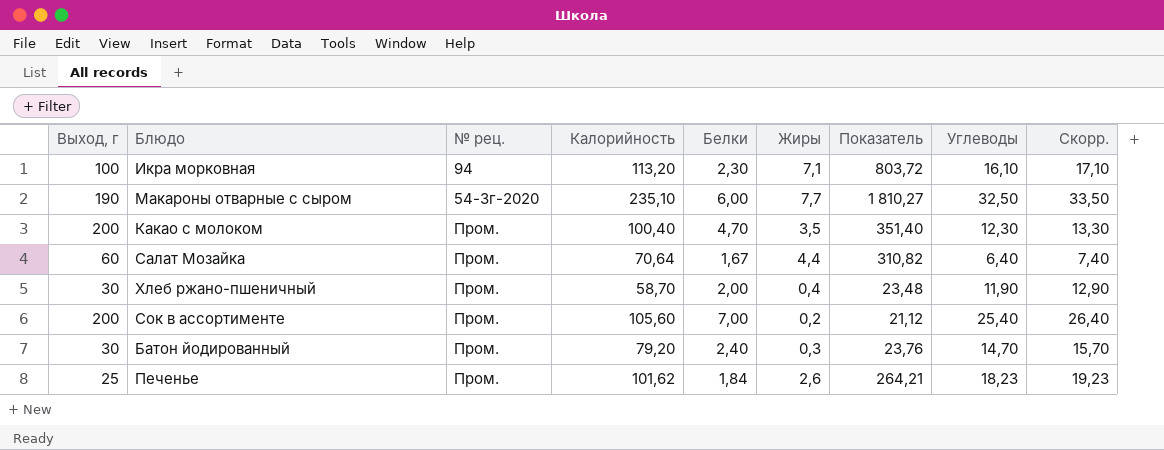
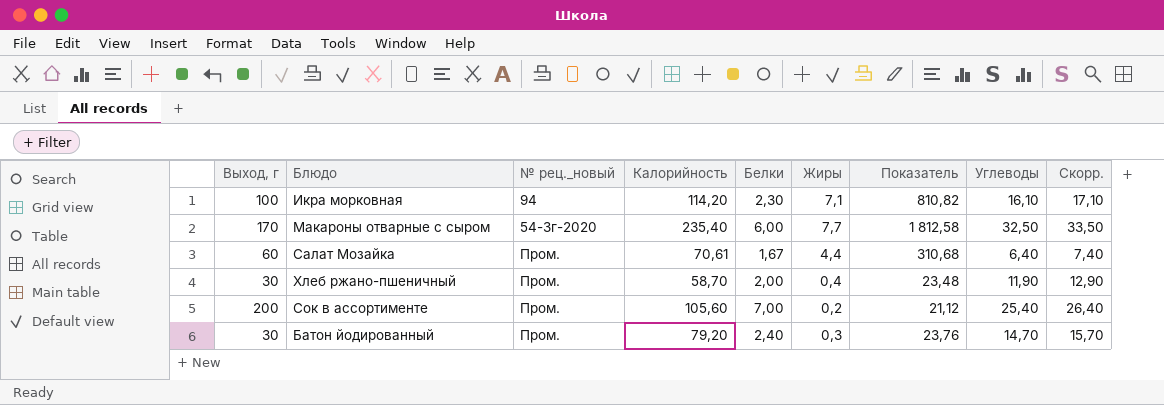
column name: № рец. -> № рец._новый
row Какао с молоком: 200 | Пром. | 100,40 | 4,70 | 3,5 | 351,40 | 12,30 | 13,30 -> none
row Печенье: 25 | Пром. | 101,62 | 1,84 | 2,6 | 264,21 | 18,23 | 19,23 -> none
Икра морковная | Калорийность: 113,20 -> 114,20
Икра морковная | Показатель: 803,72 -> 810,82
Макароны отварные с сыром | Выход, г: 190 -> 170
Макароны отварные с сыром | Калорийность: 235,10 -> 235,40
Макароны отварные с сыром | Показатель: 1 810,27 -> 1 812,58
Салат Мозайка | Калорийность: 70,64 -> 70,61
Салат Мозайка | Показатель: 310,82 -> 310,68

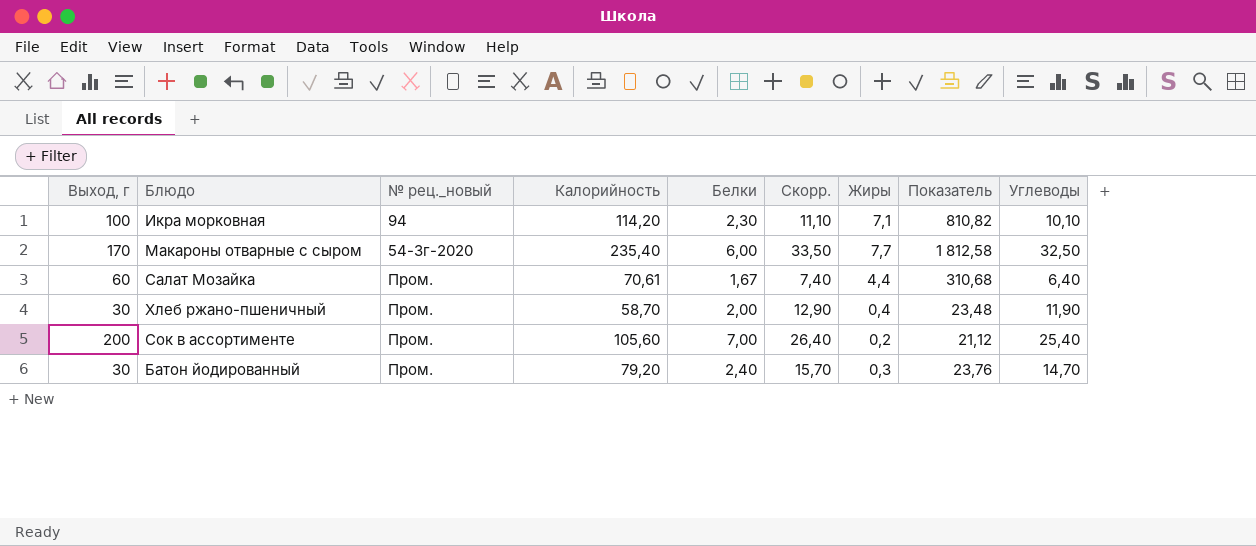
column Скорр. | position: 9 -> 6
Икра морковная | Скорр.: 17,10 -> 11,10
Икра морковная | Углеводы: 16,10 -> 10,10

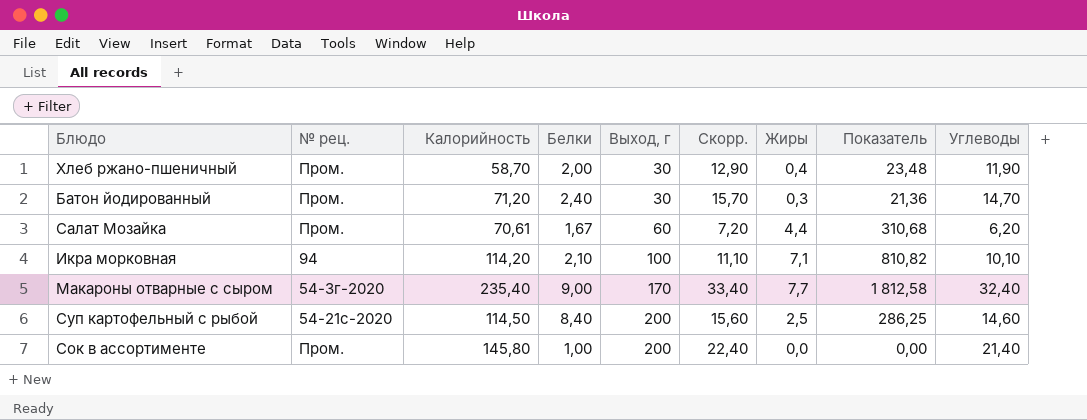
row order: none -> Выход, г ascending
column name: № рец._новый -> № рец.
column Выход, г | position: 1 -> 5
Батон йодированный | Калорийность: 79,20 -> 71,20
Батон йодированный | Показатель: 23,76 -> 21,36
Салат Мозайка | Скорр.: 7,40 -> 7,20
Салат Мозайка | Углеводы: 6,40 -> 6,20
Икра морковная | Белки: 2,30 -> 2,10
Макароны отварные с сыром | Белки: 6,00 -> 9,00
Макароны отварные с сыром | Скорр.: 33,50 -> 33,40
Макароны отварные с сыром | Углеводы: 32,50 -> 32,40
row Суп картофельный с рыбой: none -> 54-21с-2020 | 114,50 | 8,40 | 200 | 15,60 | 2,5 | 286,25 | 14,60
Сок в ассортименте | Калорийность: 105,60 -> 145,80
Сок в ассортименте | Белки: 7,00 -> 1,00
Сок в ассортименте | Скорр.: 26,40 -> 22,40
Сок в ассортименте | Жиры: 0,2 -> 0,0
Сок в ассортименте | Показатель: 21,12 -> 0,00
Сок в ассортименте | Углеводы: 25,40 -> 21,40

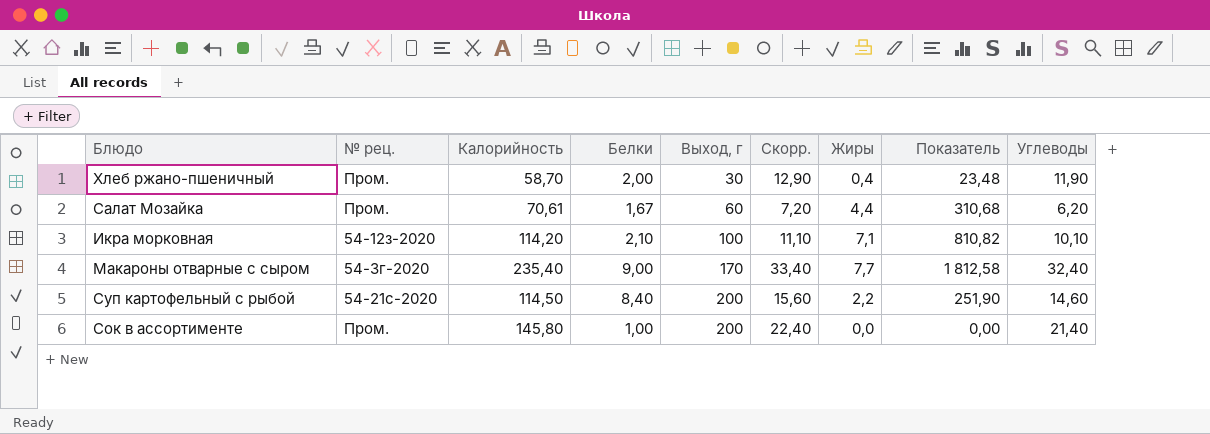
row Батон йодированный: Пром. | 71,20 | 2,40 | 30 | 15,70 | 0,3 | 21,36 | 14,70 -> none
Икра морковная | № рец.: 94 -> 54-12з-2020
Суп картофельный с рыбой | Жиры: 2,5 -> 2,2
Суп картофельный с рыбой | Показатель: 286,25 -> 251,90

